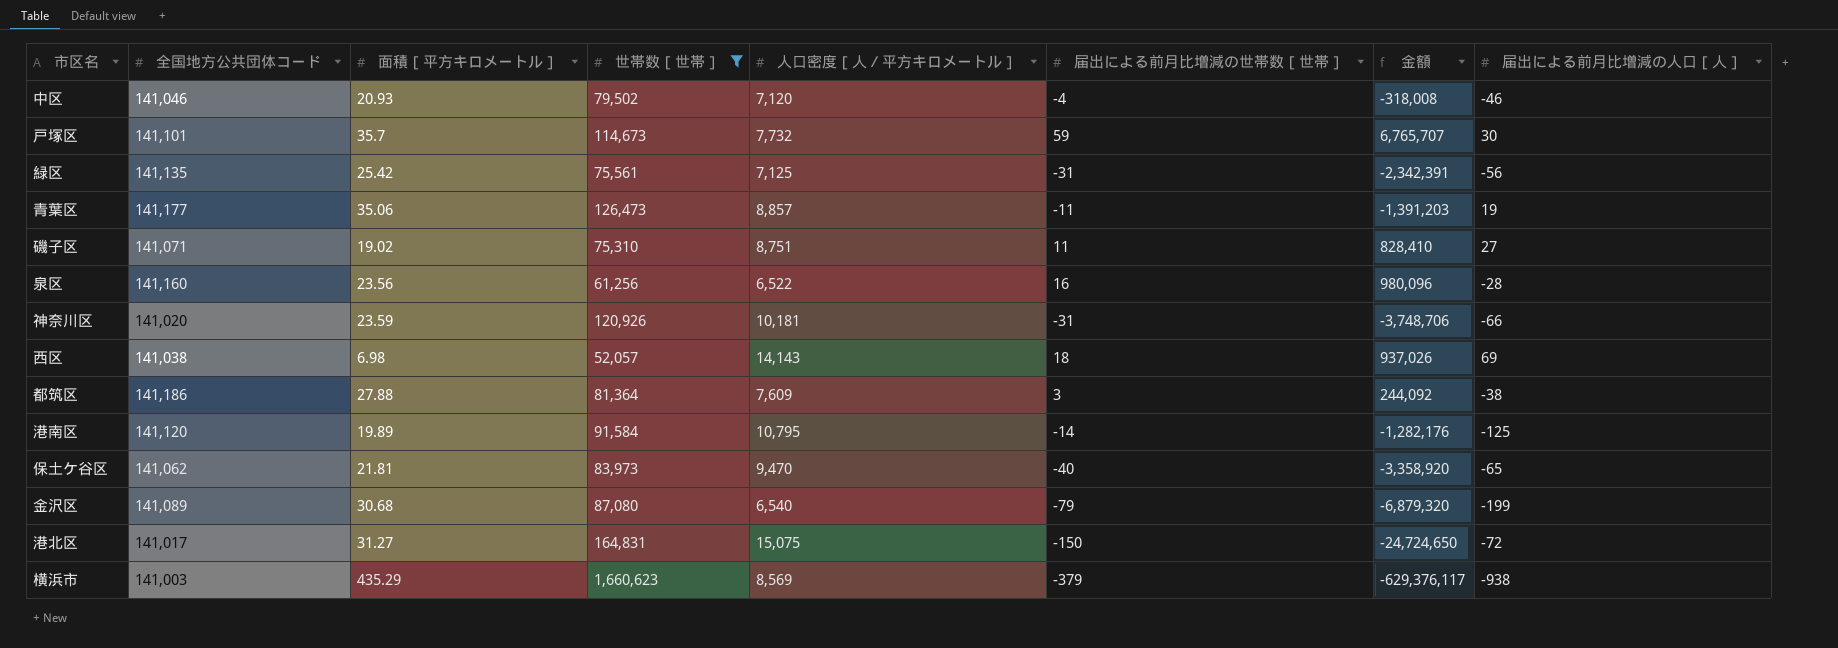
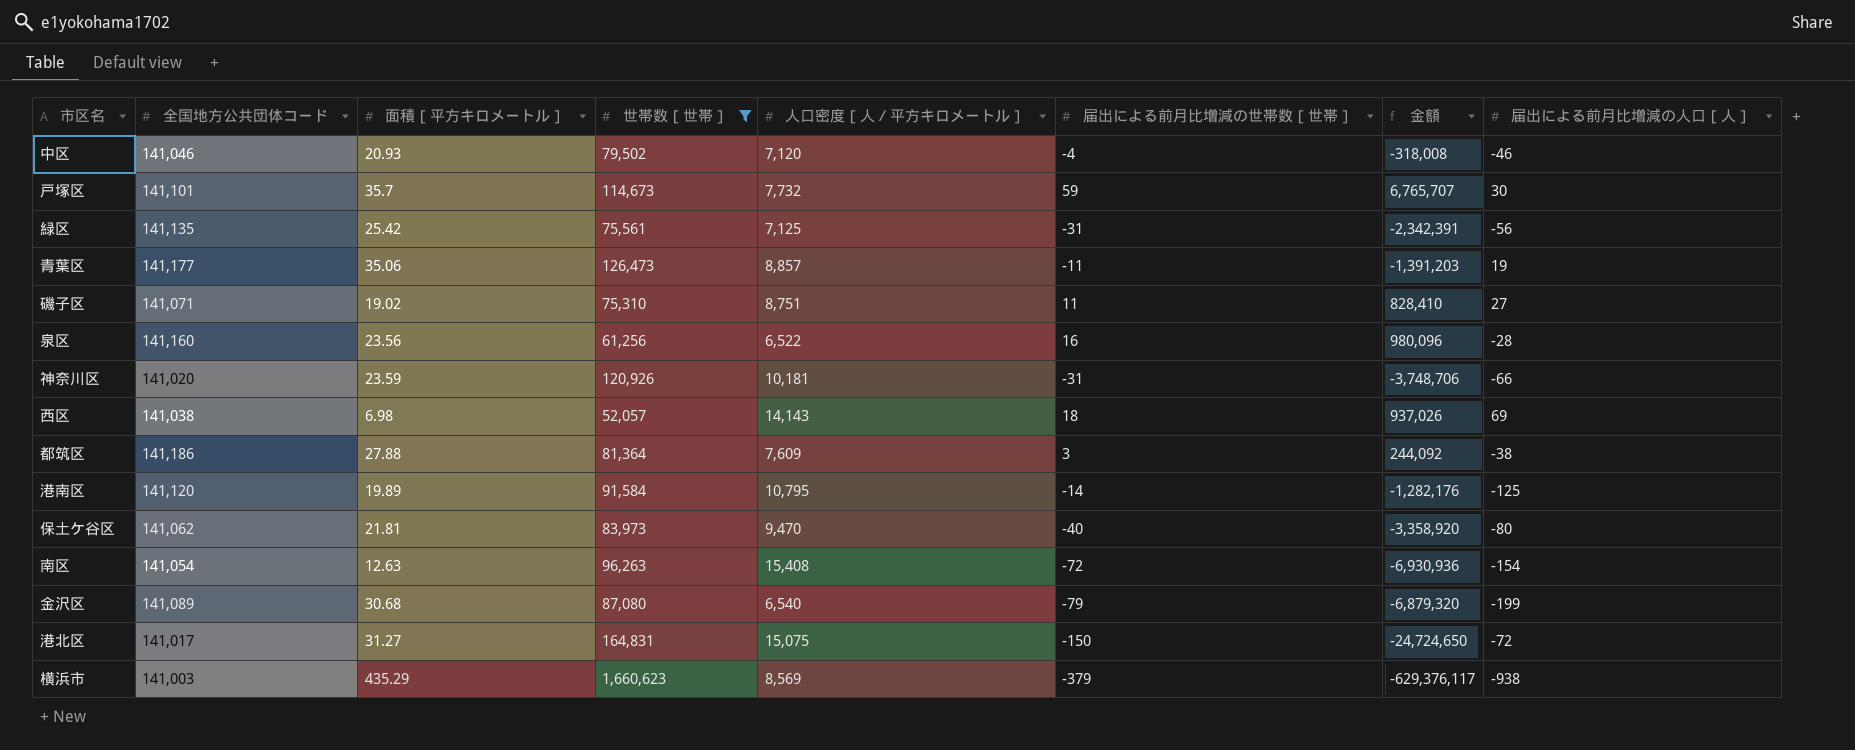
保土ケ谷区 | 届出による前月比増減の人口［人］: -65 -> -80
row 南区: none -> 141,054 | 12.63 | 96,263 | 15,408 | -72 | -6,930,936 | -154

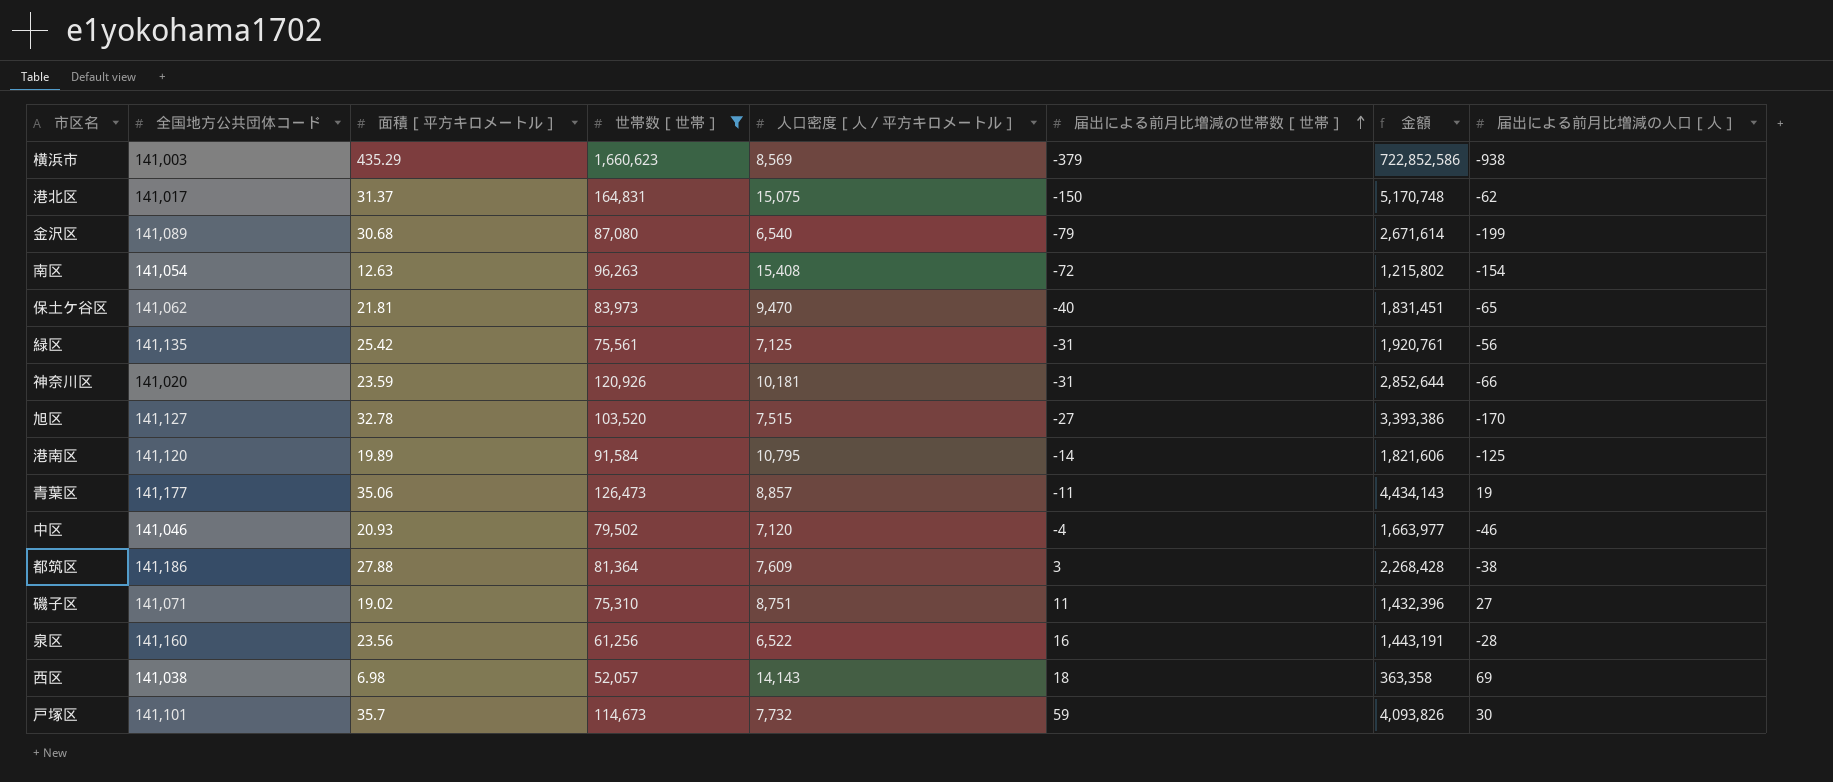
row order: none -> 届出による前月比増減の世帯数［世帯］ ascending
column 金額 | formula: [世帯数［世帯］] * [届出による前月比増減の世帯数［世帯］] -> [面積［平方キロメートル］] * [世帯数［世帯］]
港北区 | 面積［平方キロメートル］: 31.27 -> 31.37
港北区 | 届出による前月比増減の人口［人］: -72 -> -62
保土ケ谷区 | 届出による前月比増減の人口［人］: -80 -> -65
row 旭区: none -> 141,127 | 32.78 | 103,520 | 7,515 | -27 | 3,393,386 | -170

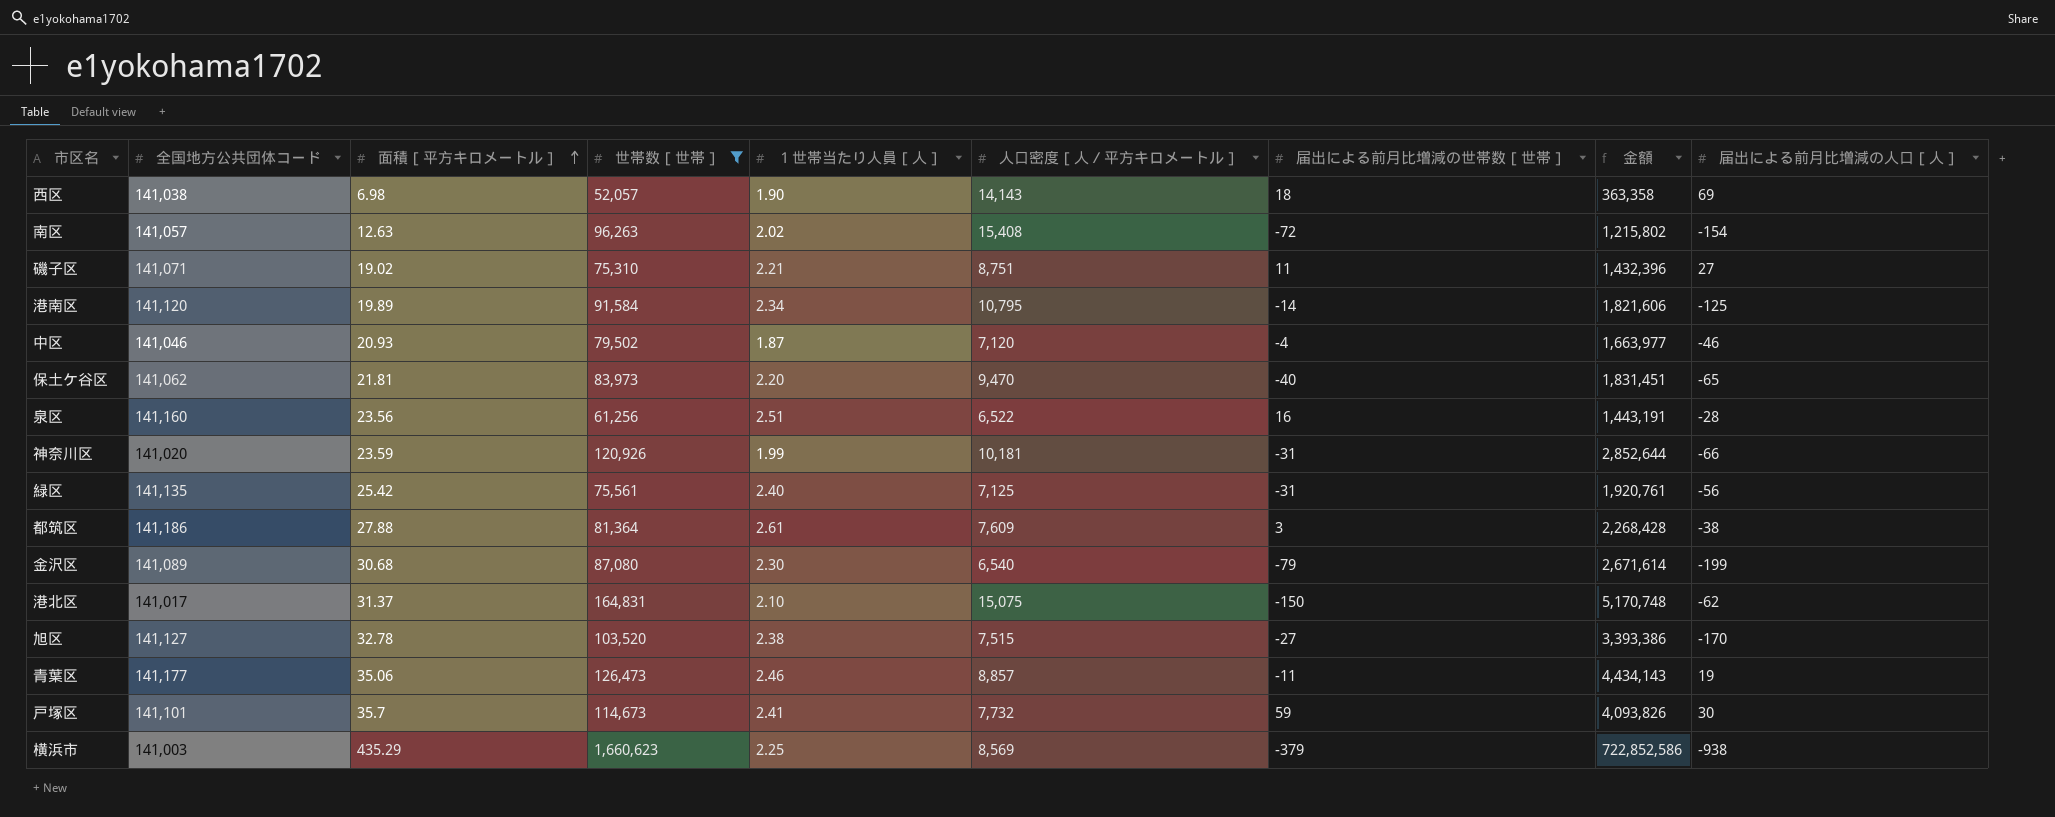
row order: 届出による前月比増減の世帯数［世帯］ ascending -> 面積［平方キロメートル］ ascending
column １世帯当たり人員［人］ | position: none -> 5
南区 | 全国地方公共団体コード: 141,054 -> 141,057

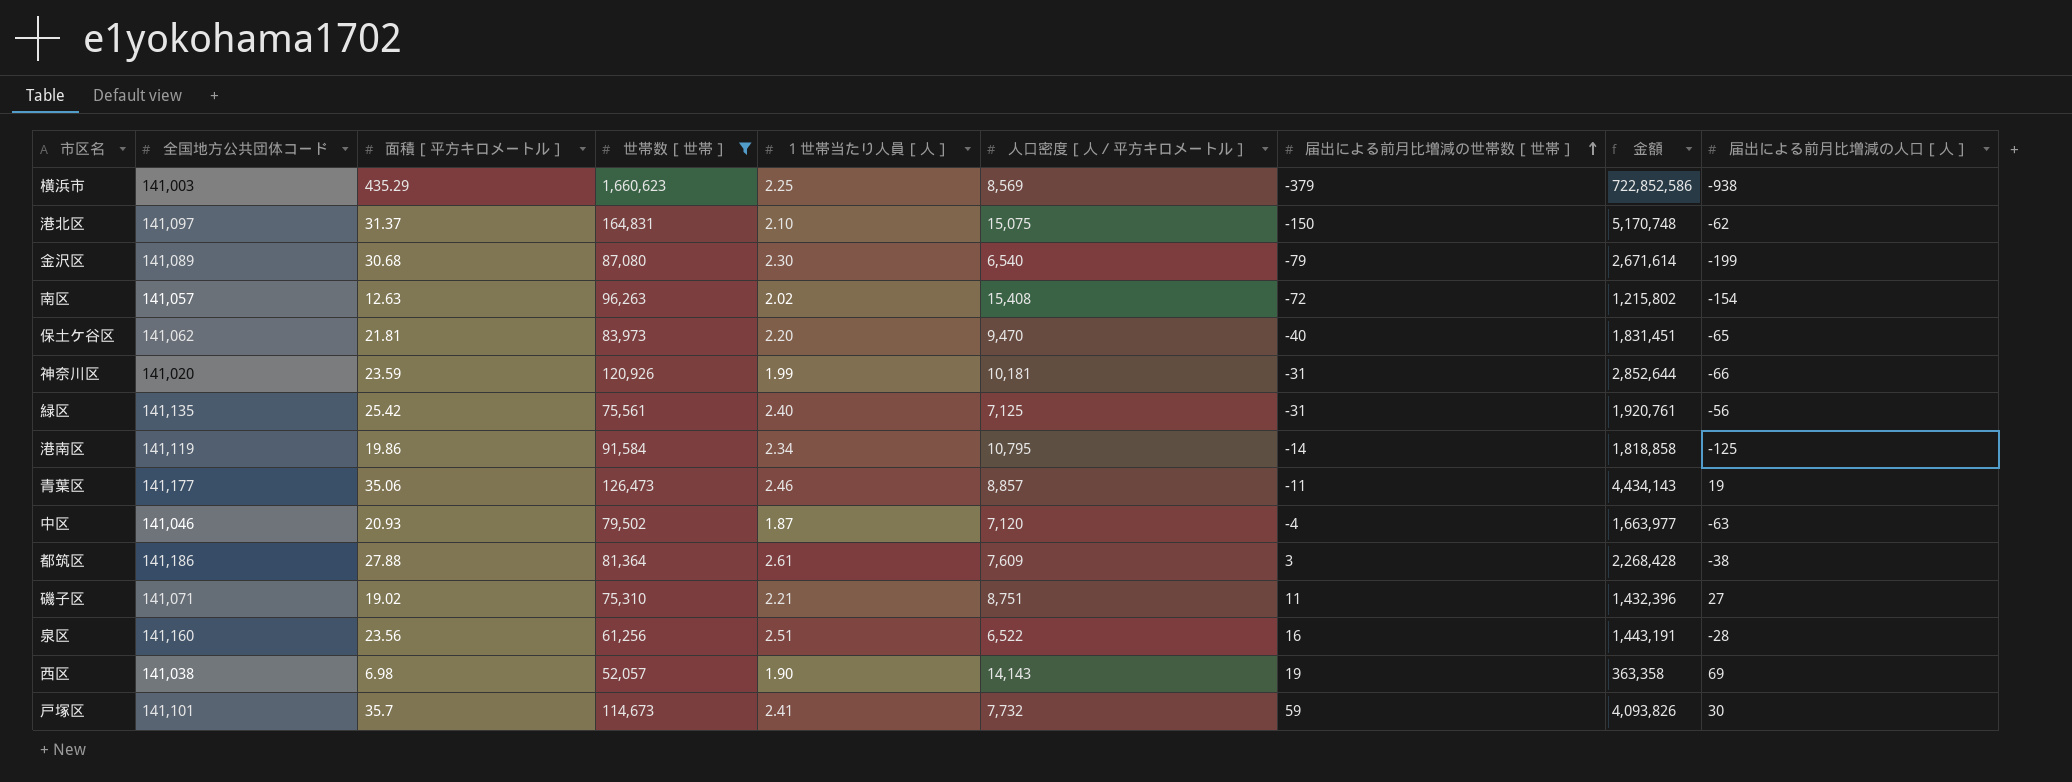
row order: 面積［平方キロメートル］ ascending -> 届出による前月比増減の世帯数［世帯］ ascending
row 旭区: 141,127 | 32.78 | 103,520 | 2.38 | 7,515 | -27 | 3,393,386 | -170 -> none
港北区 | 全国地方公共団体コード: 141,017 -> 141,097
港南区 | 全国地方公共団体コード: 141,120 -> 141,119
港南区 | 面積［平方キロメートル］: 19.89 -> 19.86
港南区 | 金額: 1,821,606 -> 1,818,858
中区 | 届出による前月比増減の人口［人］: -46 -> -63
西区 | 届出による前月比増減の世帯数［世帯］: 18 -> 19

